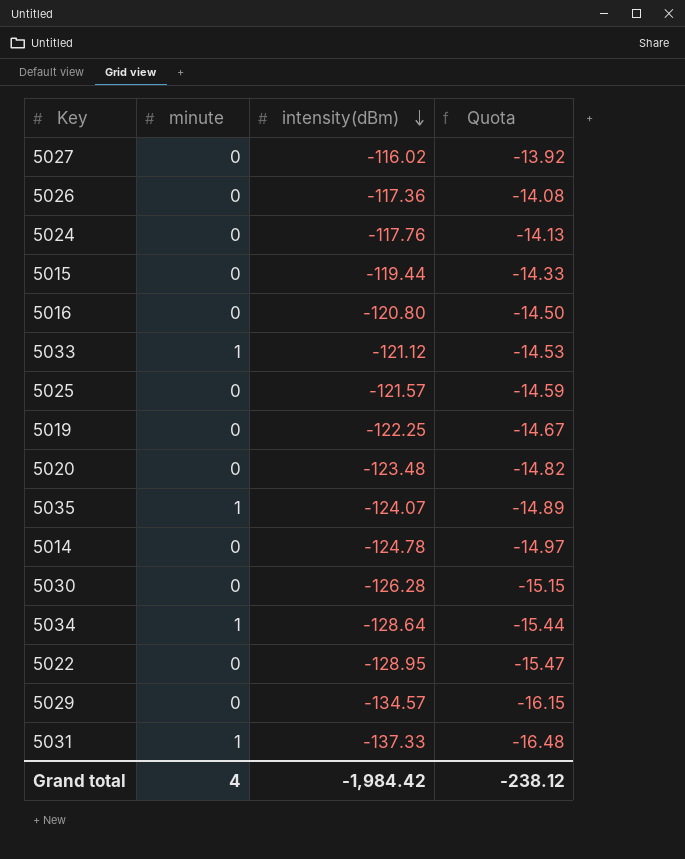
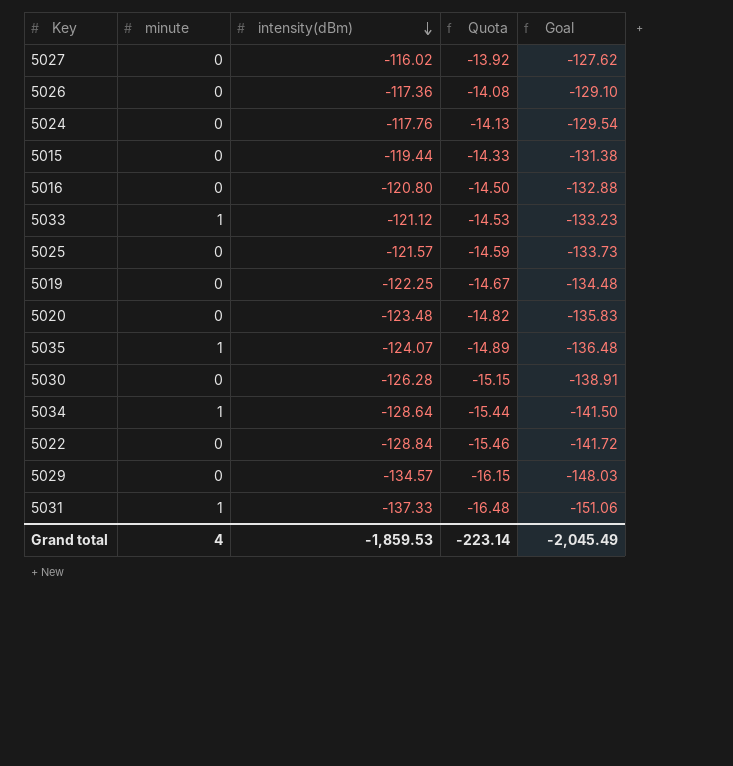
column Goal | formula: none -> [intensity(dBm)] * 1.1
row 5014: 0 | -124.78 | -14.97 -> none
5022 | intensity(dBm): -128.95 -> -128.84
5022 | Quota: -15.47 -> -15.46
Grand total | intensity(dBm): -1,984.42 -> -1,859.53
Grand total | Quota: -238.12 -> -223.14

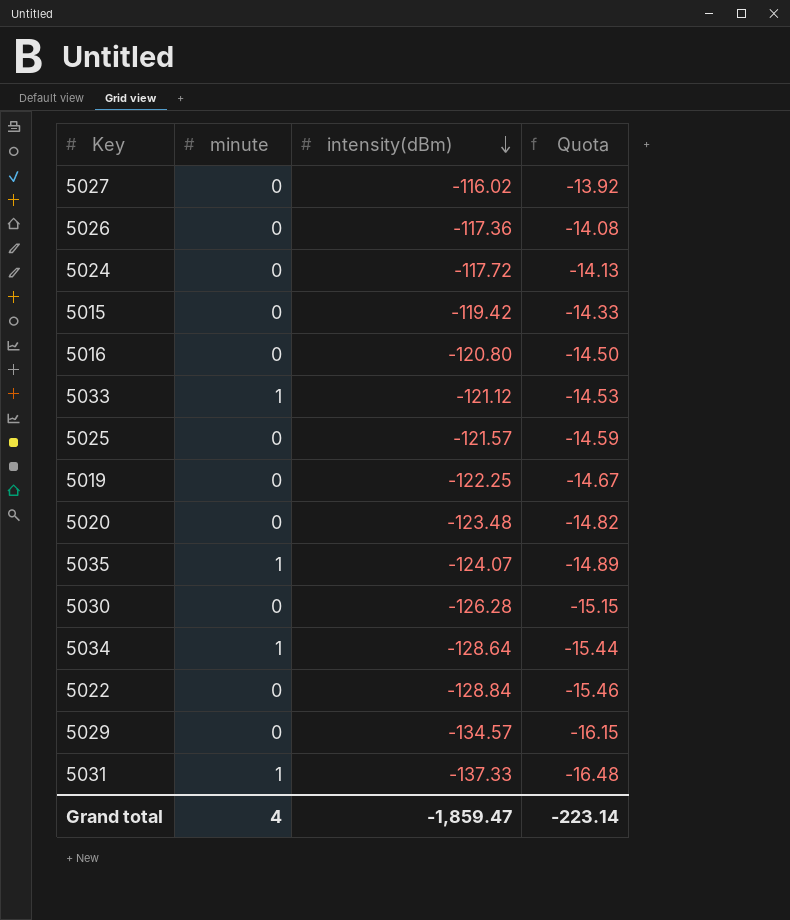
column Goal | formula: [intensity(dBm)] * 1.1 -> none
5024 | intensity(dBm): -117.76 -> -117.72
5015 | intensity(dBm): -119.44 -> -119.42
Grand total | intensity(dBm): -1,859.53 -> -1,859.47

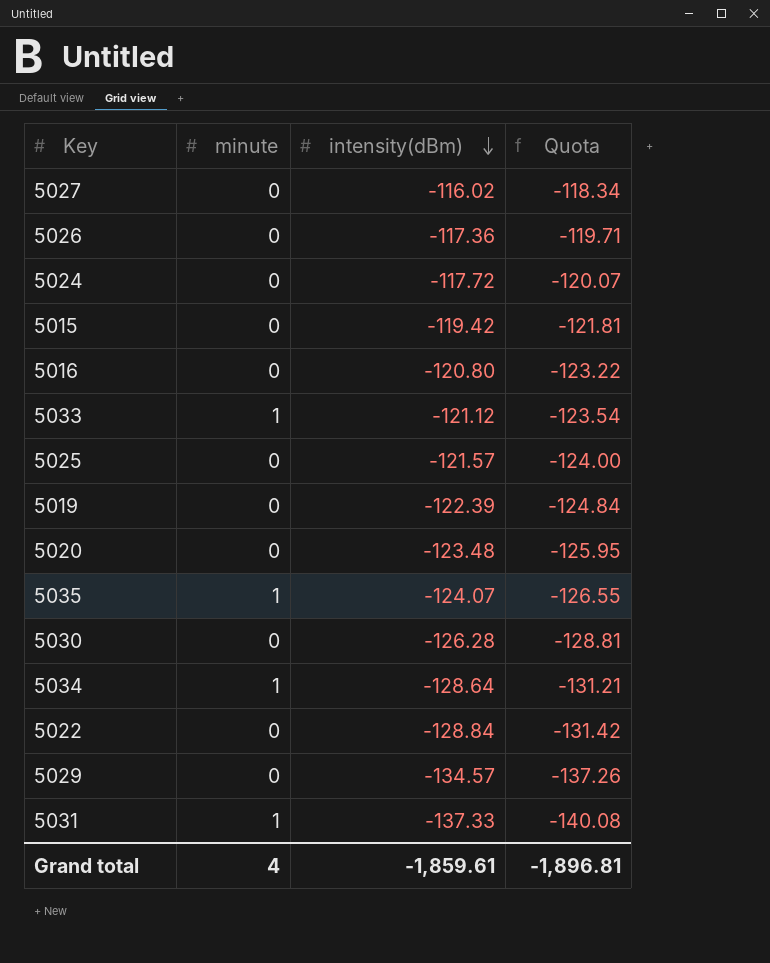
column Quota | formula: [intensity(dBm)] * 0.12 -> [intensity(dBm)] * 1.02
5019 | intensity(dBm): -122.25 -> -122.39
Grand total | intensity(dBm): -1,859.47 -> -1,859.61
Grand total | Quota: -223.14 -> -1,896.81

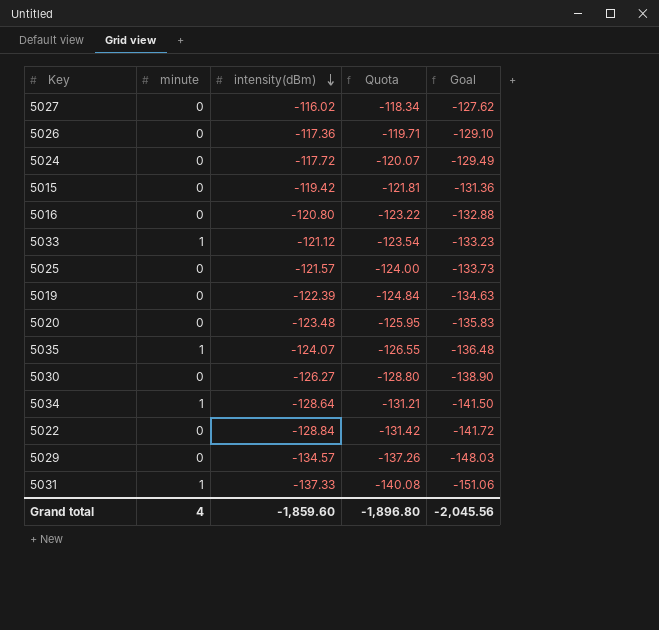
column Goal | formula: none -> [intensity(dBm)] * 1.1
5030 | intensity(dBm): -126.28 -> -126.27
5030 | Quota: -128.81 -> -128.80
Grand total | intensity(dBm): -1,859.61 -> -1,859.60
Grand total | Quota: -1,896.81 -> -1,896.80

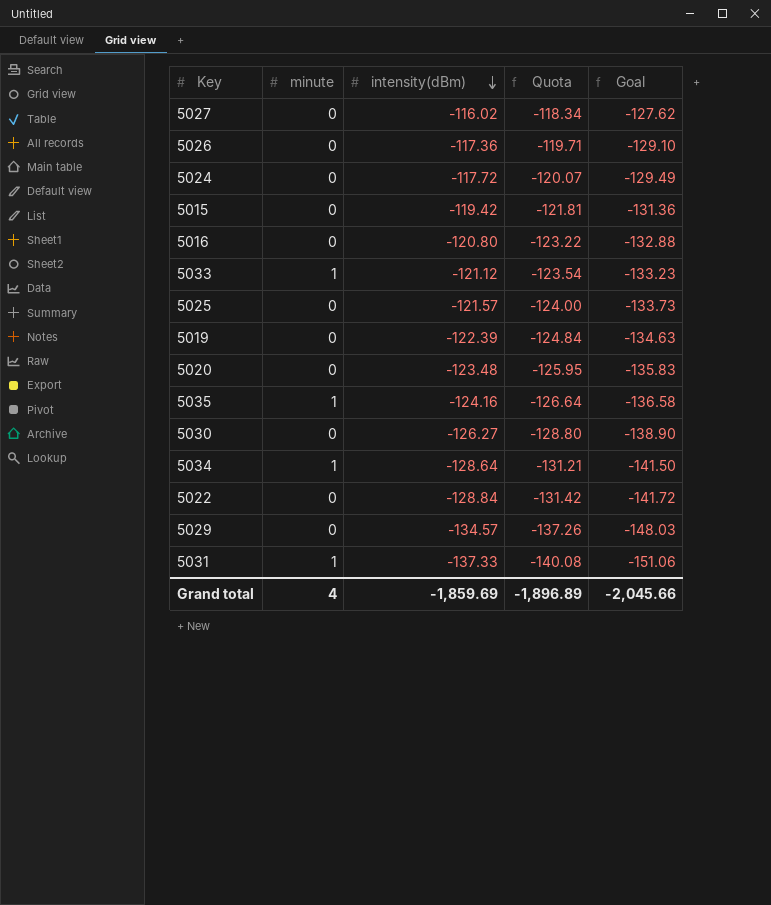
5035 | intensity(dBm): -124.07 -> -124.16
5035 | Quota: -126.55 -> -126.64
5035 | Goal: -136.48 -> -136.58
Grand total | intensity(dBm): -1,859.60 -> -1,859.69
Grand total | Quota: -1,896.80 -> -1,896.89
Grand total | Goal: -2,045.56 -> -2,045.66

